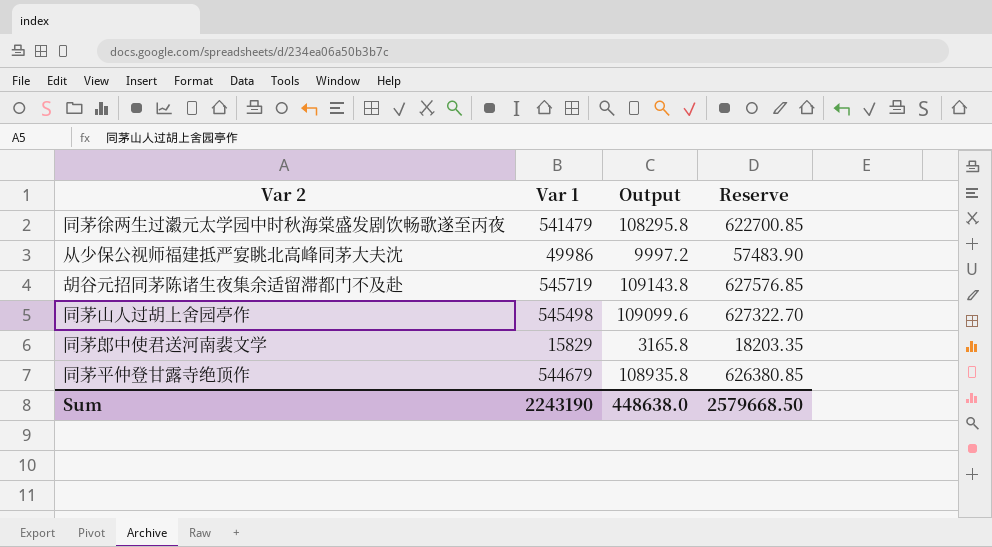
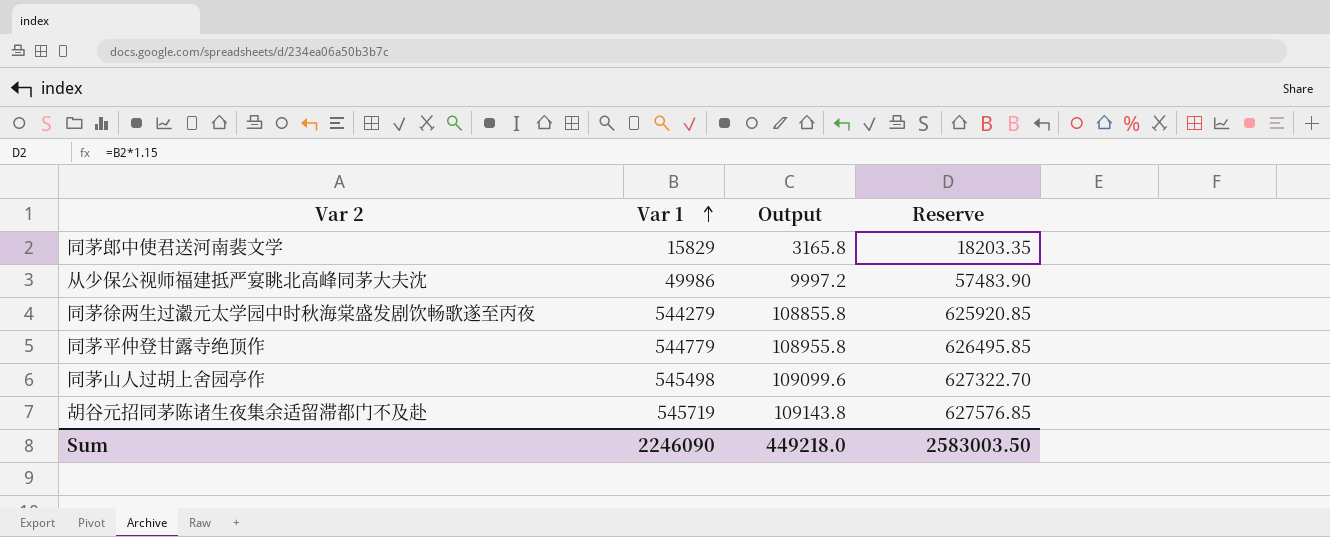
row order: none -> Var 1 ascending
同茅徐两生过瀫元太学园中时秋海棠盛发剧饮畅歌遂至丙夜 | Var 1: 541479 -> 544279
同茅徐两生过瀫元太学园中时秋海棠盛发剧饮畅歌遂至丙夜 | Output: 108295.8 -> 108855.8
同茅徐两生过瀫元太学园中时秋海棠盛发剧饮畅歌遂至丙夜 | Reserve: 622700.85 -> 625920.85
同茅平仲登甘露寺绝顶作 | Var 1: 544679 -> 544779
同茅平仲登甘露寺绝顶作 | Output: 108935.8 -> 108955.8
同茅平仲登甘露寺绝顶作 | Reserve: 626380.85 -> 626495.85
Sum | Var 1: 2243190 -> 2246090
Sum | Output: 448638.0 -> 449218.0
Sum | Reserve: 2579668.50 -> 2583003.50

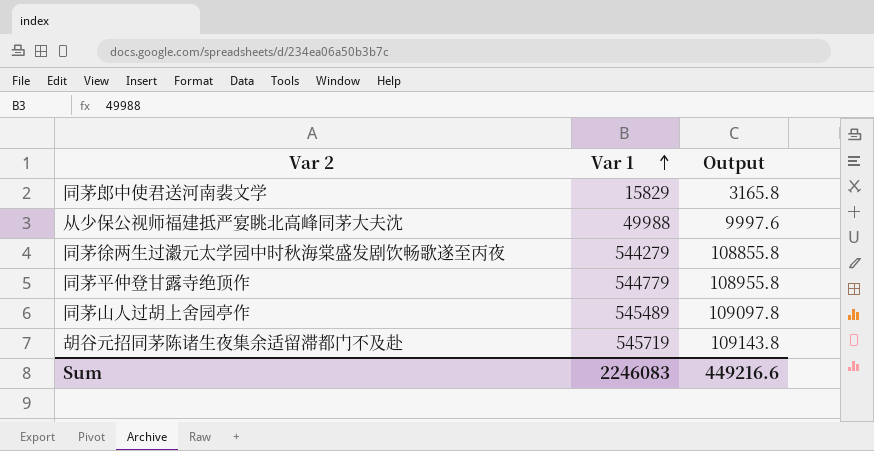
column Reserve | formula: [Var 1] * 1.15 -> none
从少保公视师福建抵严宴眺北高峰同茅大夫沈 | Var 1: 49986 -> 49988
从少保公视师福建抵严宴眺北高峰同茅大夫沈 | Output: 9997.2 -> 9997.6
同茅山人过胡上舍园亭作 | Var 1: 545498 -> 545489
同茅山人过胡上舍园亭作 | Output: 109099.6 -> 109097.8
Sum | Var 1: 2246090 -> 2246083
Sum | Output: 449218.0 -> 449216.6

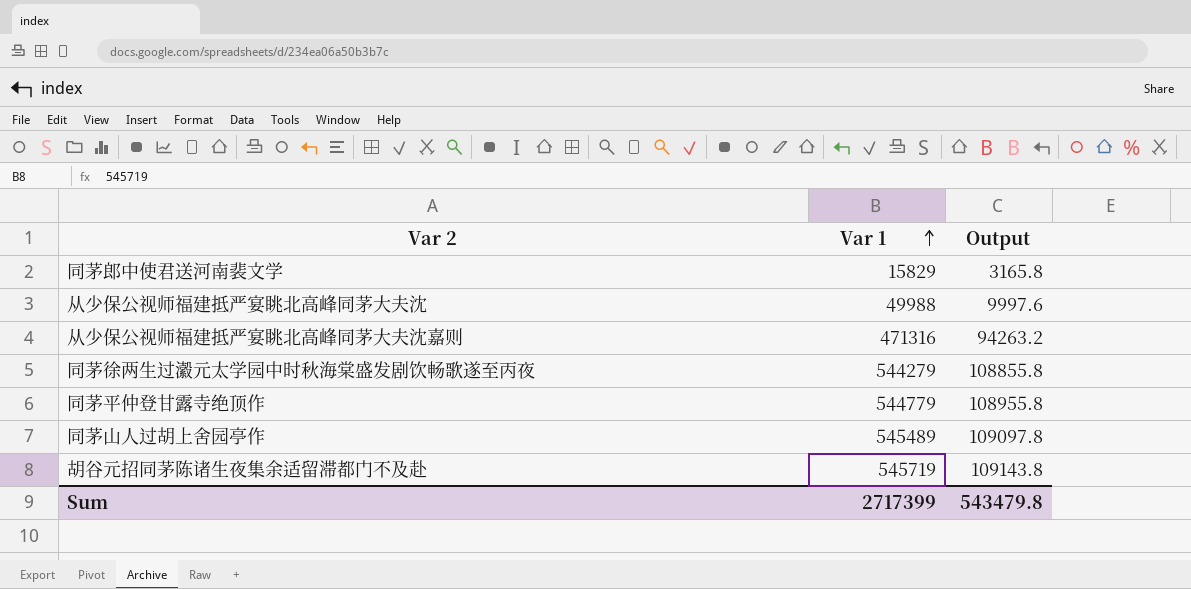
row 从少保公视师福建抵严宴眺北高峰同茅大夫沈嘉则: none -> 471316 | 94263.2
Sum | Var 1: 2246083 -> 2717399
Sum | Output: 449216.6 -> 543479.8

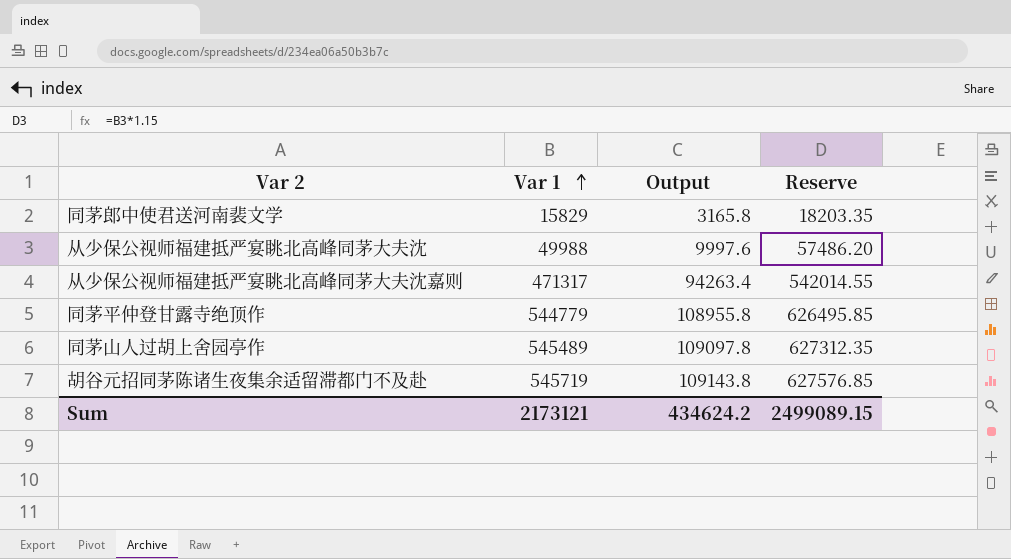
column Reserve | formula: none -> [Var 1] * 1.15
row 同茅徐两生过瀫元太学园中时秋海棠盛发剧饮畅歌遂至丙夜: 544279 | 108855.8 -> none
从少保公视师福建抵严宴眺北高峰同茅大夫沈嘉则 | Var 1: 471316 -> 471317
从少保公视师福建抵严宴眺北高峰同茅大夫沈嘉则 | Output: 94263.2 -> 94263.4
Sum | Var 1: 2717399 -> 2173121
Sum | Output: 543479.8 -> 434624.2

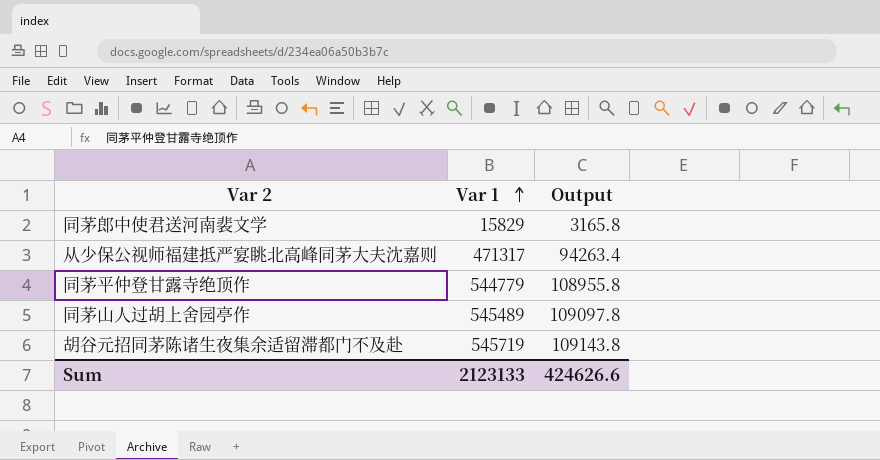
column Reserve | formula: [Var 1] * 1.15 -> none
row 从少保公视师福建抵严宴眺北高峰同茅大夫沈: 49988 | 9997.6 | 57486.20 -> none
Sum | Var 1: 2173121 -> 2123133
Sum | Output: 434624.2 -> 424626.6

